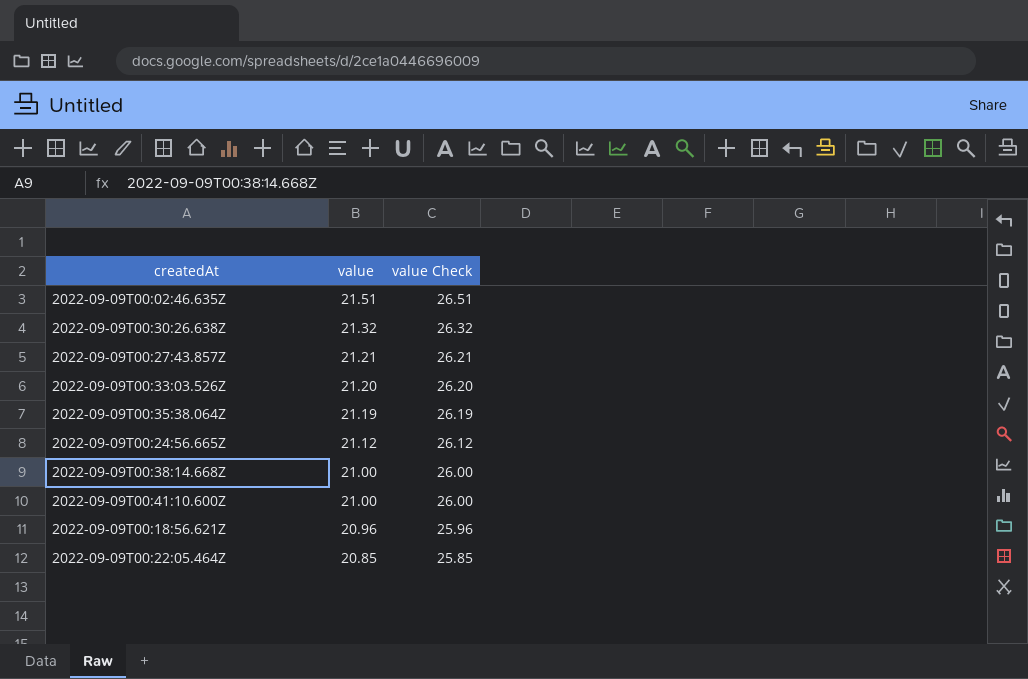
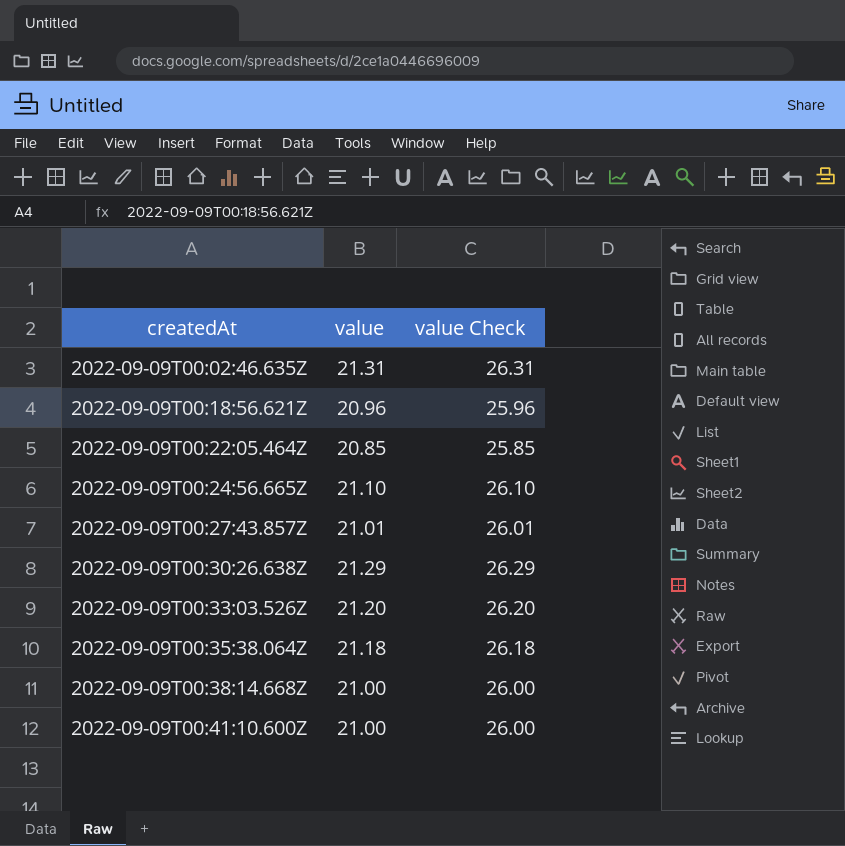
row order: value descending -> createdAt ascending
2022-09-09T00:02:46.635Z | value: 21.51 -> 21.31
2022-09-09T00:02:46.635Z | value Check: 26.51 -> 26.31
2022-09-09T00:24:56.665Z | value: 21.12 -> 21.10
2022-09-09T00:24:56.665Z | value Check: 26.12 -> 26.10
2022-09-09T00:27:43.857Z | value: 21.21 -> 21.01
2022-09-09T00:27:43.857Z | value Check: 26.21 -> 26.01
2022-09-09T00:30:26.638Z | value: 21.32 -> 21.29
2022-09-09T00:30:26.638Z | value Check: 26.32 -> 26.29
2022-09-09T00:35:38.064Z | value: 21.19 -> 21.18
2022-09-09T00:35:38.064Z | value Check: 26.19 -> 26.18

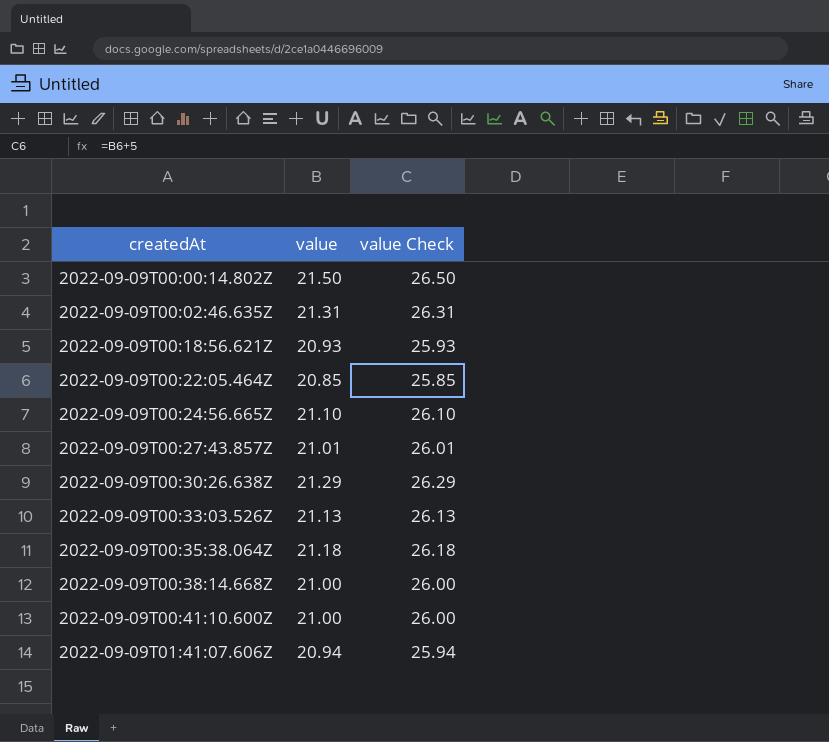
row 2022-09-09T00:00:14.802Z: none -> 21.50 | 26.50
2022-09-09T00:18:56.621Z | value: 20.96 -> 20.93
2022-09-09T00:18:56.621Z | value Check: 25.96 -> 25.93
2022-09-09T00:33:03.526Z | value: 21.20 -> 21.13
2022-09-09T00:33:03.526Z | value Check: 26.20 -> 26.13
row 2022-09-09T01:41:07.606Z: none -> 20.94 | 25.94

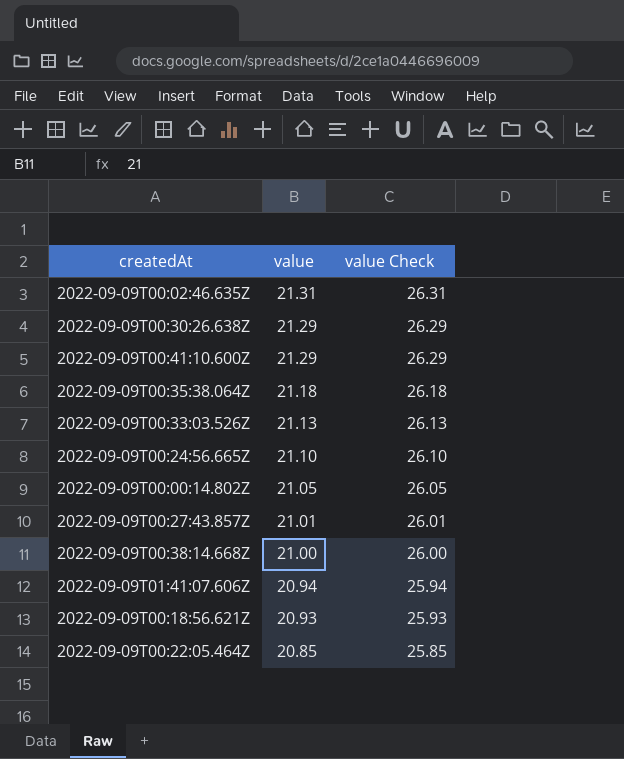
row order: createdAt ascending -> value descending
2022-09-09T00:41:10.600Z | value: 21.00 -> 21.29
2022-09-09T00:41:10.600Z | value Check: 26.00 -> 26.29
2022-09-09T00:00:14.802Z | value: 21.50 -> 21.05
2022-09-09T00:00:14.802Z | value Check: 26.50 -> 26.05

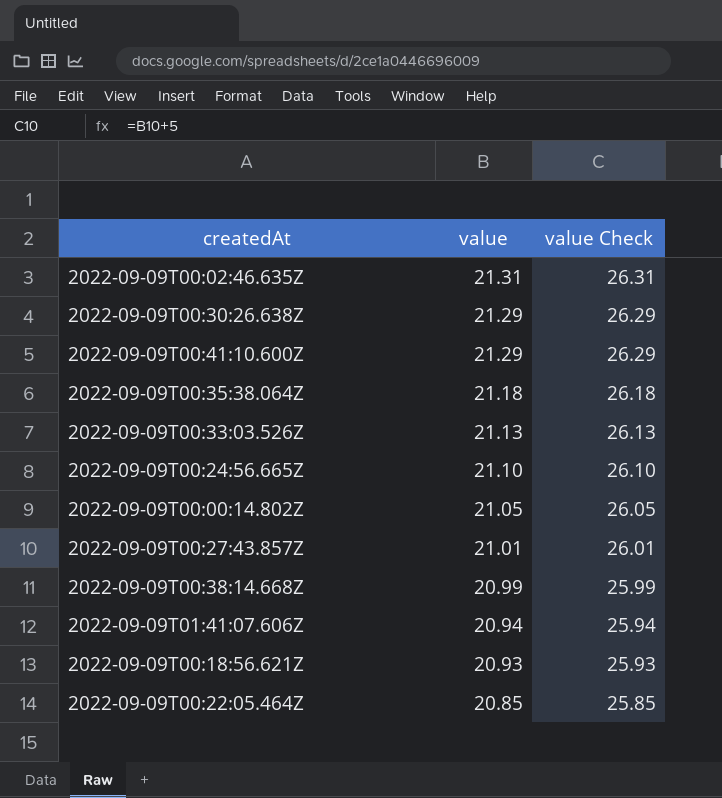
2022-09-09T00:38:14.668Z | value: 21.00 -> 20.99
2022-09-09T00:38:14.668Z | value Check: 26.00 -> 25.99

